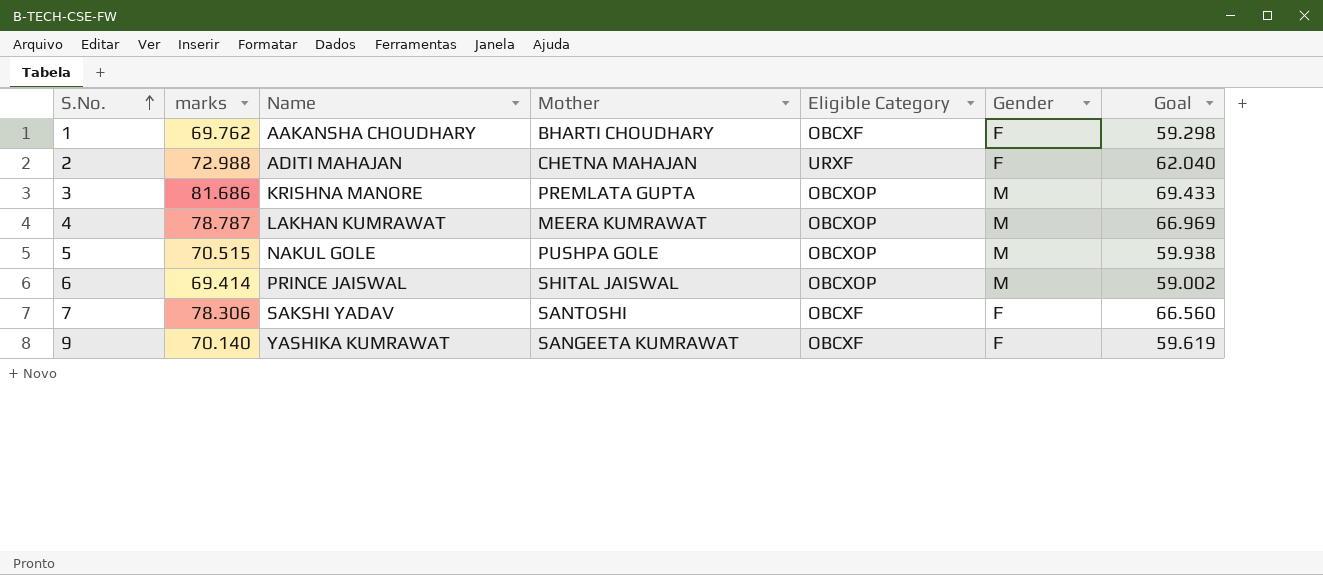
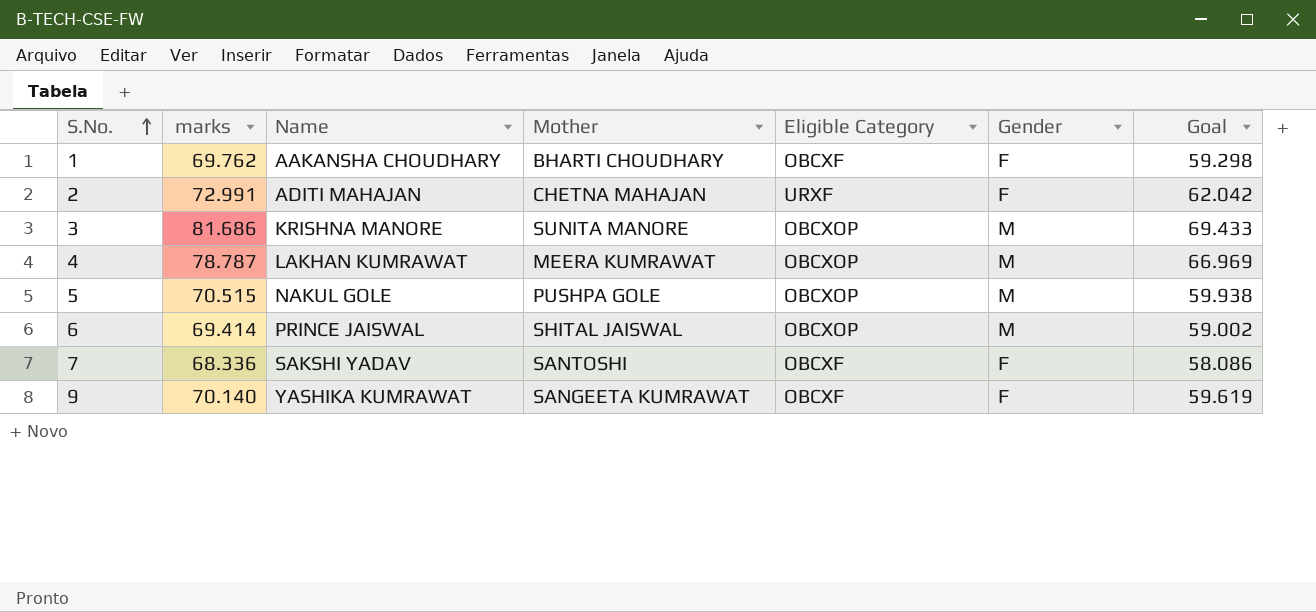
2 | marks: 72.988 -> 72.991
2 | Goal: 62.040 -> 62.042
3 | Mother: PREMLATA GUPTA -> SUNITA MANORE
7 | marks: 78.306 -> 68.336
7 | Goal: 66.560 -> 58.086

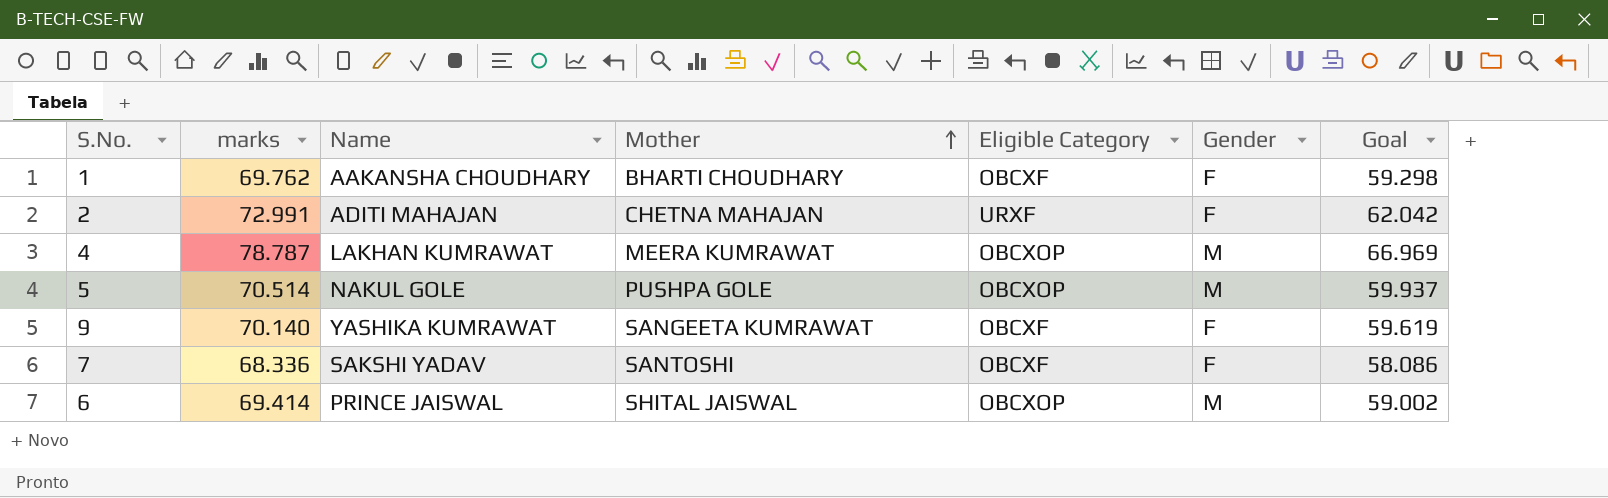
row order: S.No. ascending -> Mother ascending
row 3: 81.686 | KRISHNA MANORE | SUNITA MANORE | OBCXOP | M | 69.433 -> none
5 | marks: 70.515 -> 70.514
5 | Goal: 59.938 -> 59.937

